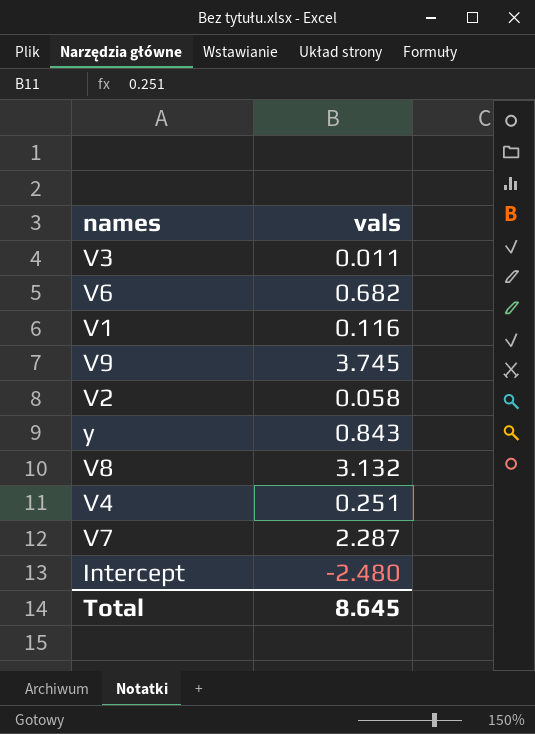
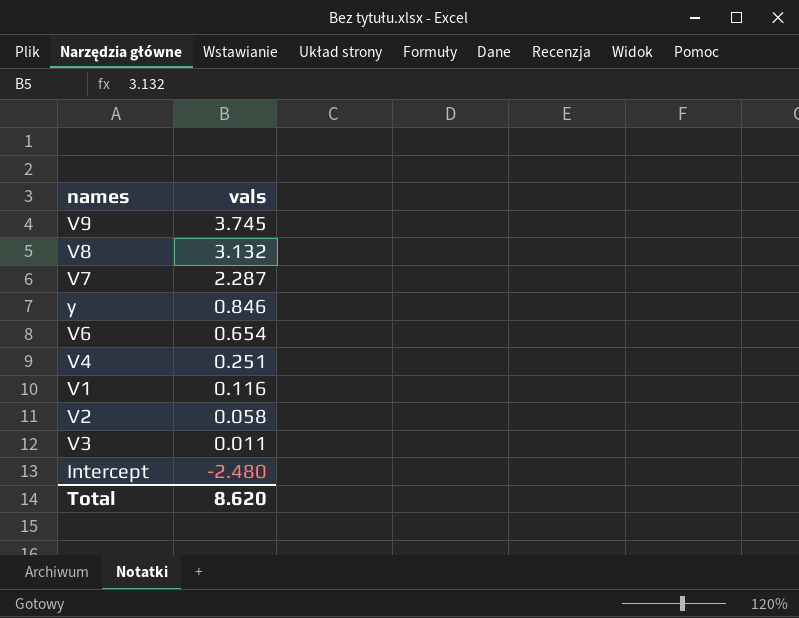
row order: none -> vals descending
y | vals: 0.843 -> 0.846
V6 | vals: 0.682 -> 0.654
Total | vals: 8.645 -> 8.620

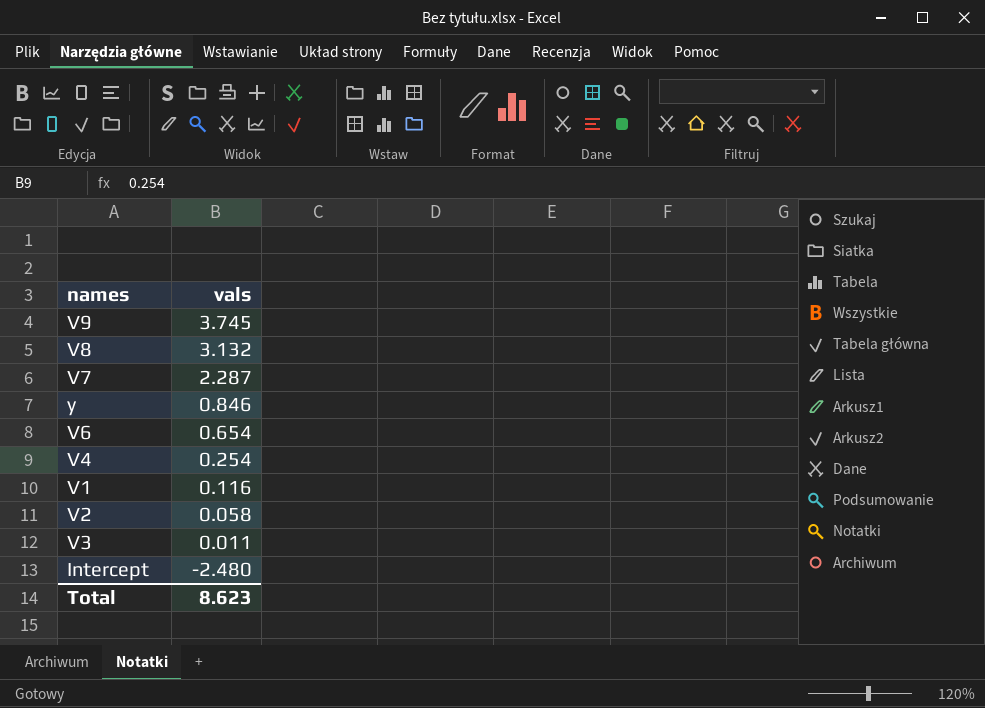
V4 | vals: 0.251 -> 0.254
Total | vals: 8.620 -> 8.623

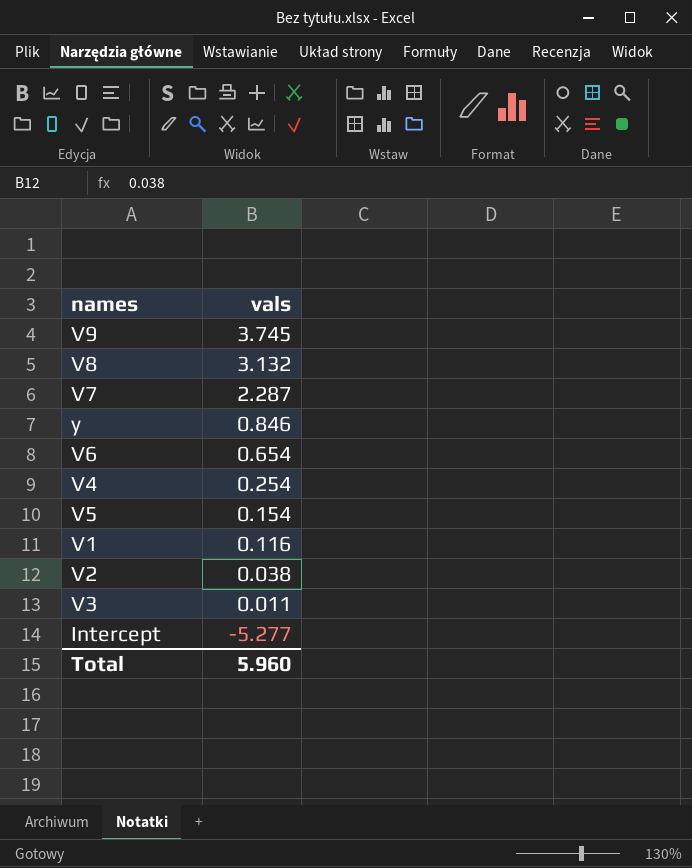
row V5: none -> 0.154
V2 | vals: 0.058 -> 0.038
Intercept | vals: -2.480 -> -5.277
Total | vals: 8.623 -> 5.960

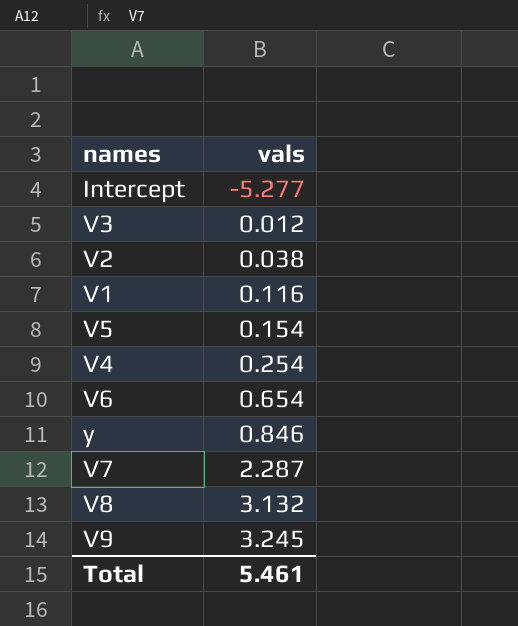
row order: vals descending -> vals ascending
V3 | vals: 0.011 -> 0.012
V9 | vals: 3.745 -> 3.245
Total | vals: 5.960 -> 5.461

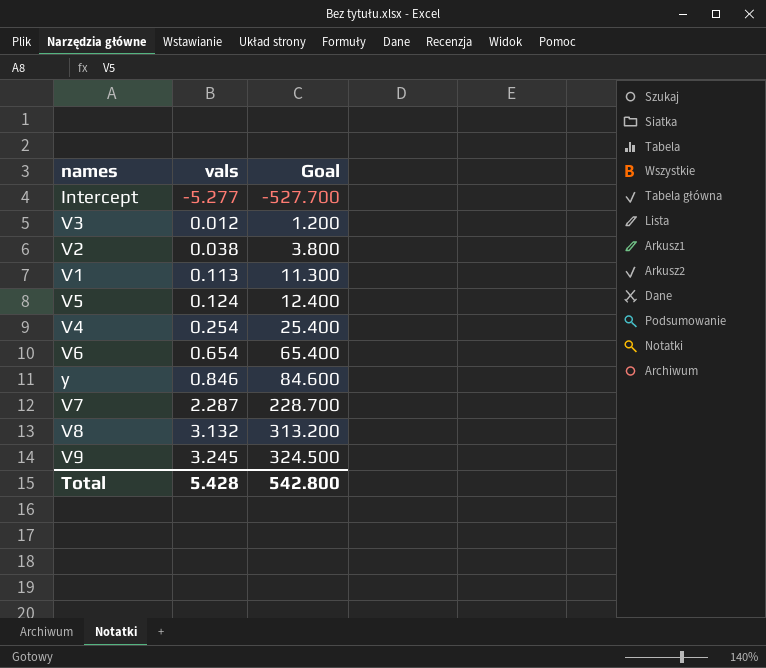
column Goal | formula: none -> [vals] * 100
V1 | vals: 0.116 -> 0.113
V5 | vals: 0.154 -> 0.124
Total | vals: 5.461 -> 5.428

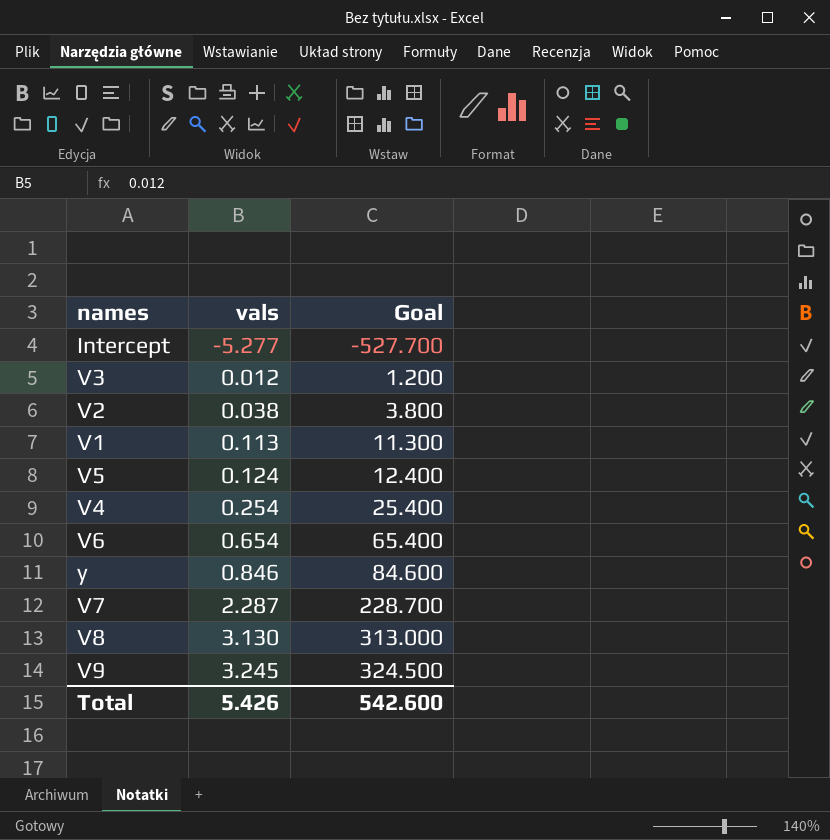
V8 | vals: 3.132 -> 3.130
V8 | Goal: 313.200 -> 313.000
Total | vals: 5.428 -> 5.426
Total | Goal: 542.800 -> 542.600

